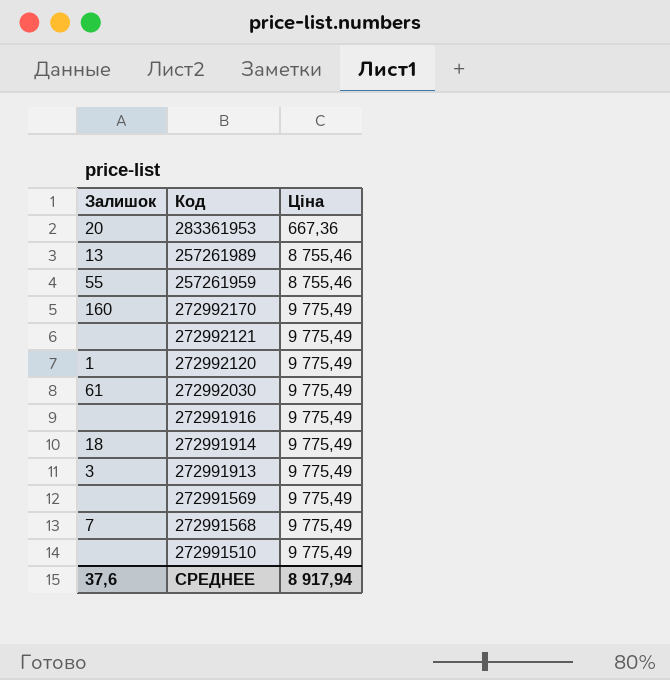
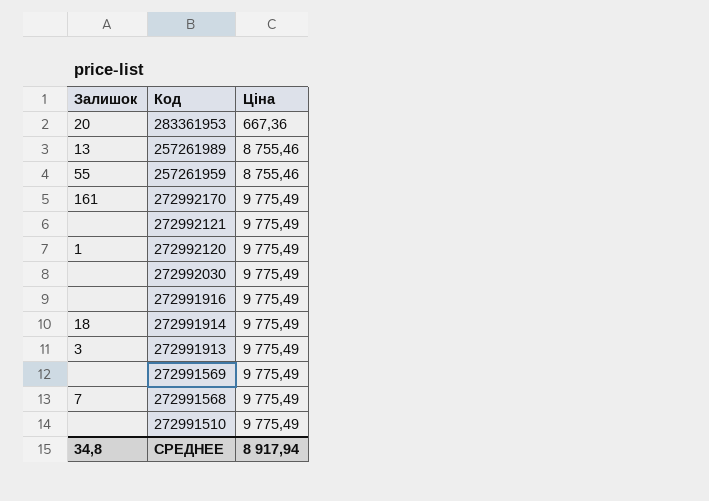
272992170 | Залишок: 160 -> 161
272992030 | Залишок: 61 -> none
СРЕДНЕЕ | Залишок: 37,6 -> 34,8

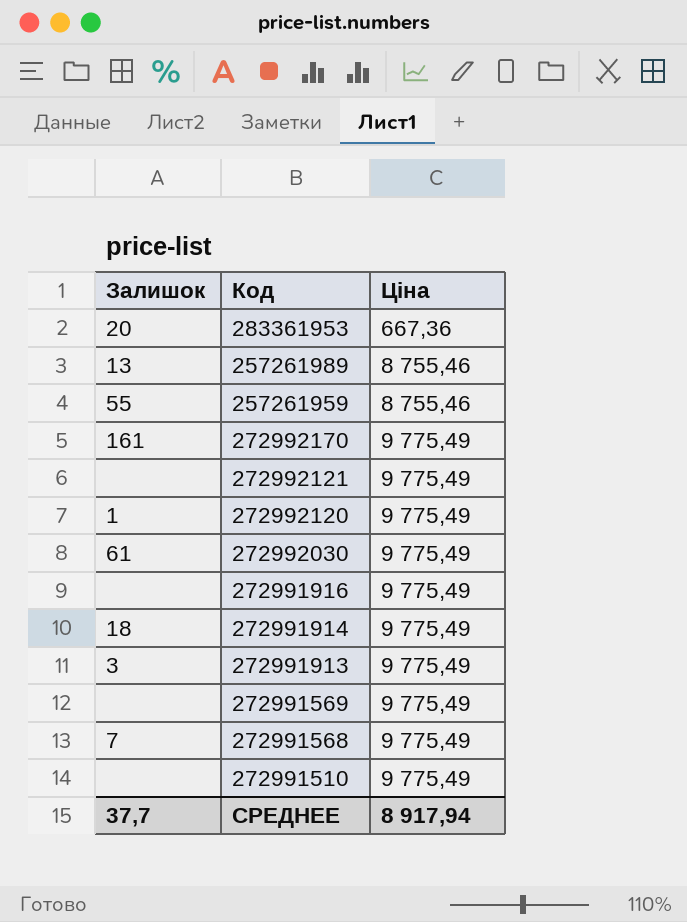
272992030 | Залишок: none -> 61
СРЕДНЕЕ | Залишок: 34,8 -> 37,7

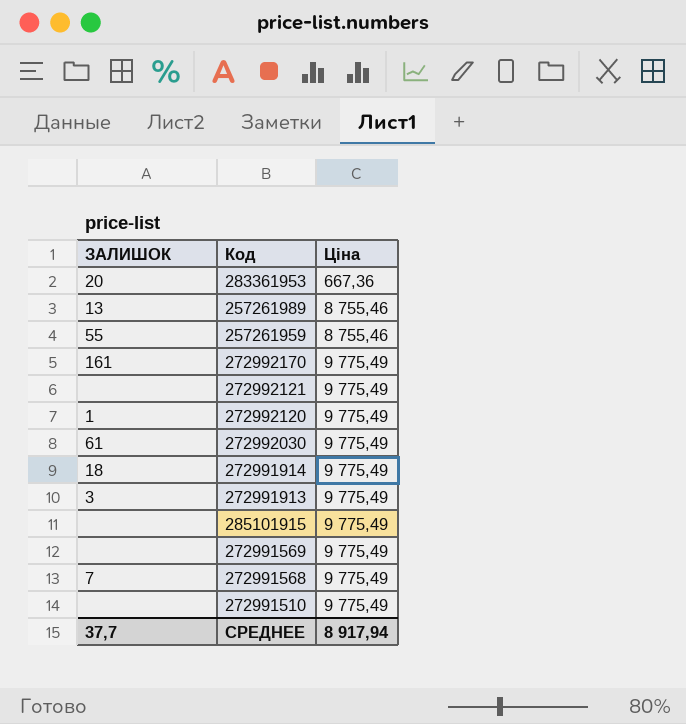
column name: Залишок -> ЗАЛИШОК
row 272991916: none | 9 775,49 -> none
row 285101915: none -> none | 9 775,49

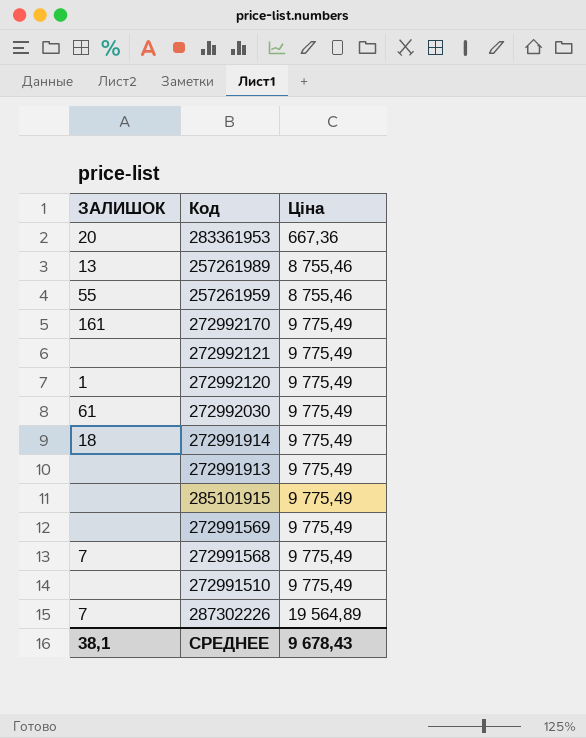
272991913 | ЗАЛИШОК: 3 -> none
row 287302226: none -> 7 | 19 564,89
СРЕДНЕЕ | ЗАЛИШОК: 37,7 -> 38,1
СРЕДНЕЕ | Ціна: 8 917,94 -> 9 678,43

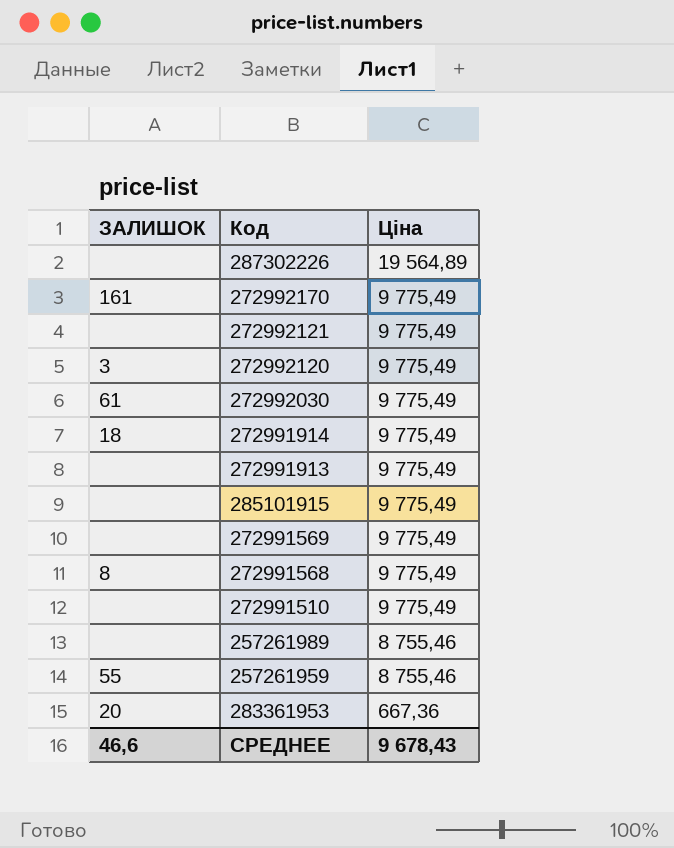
row order: Ціна ascending -> Ціна descending
287302226 | ЗАЛИШОК: 7 -> none
272992120 | ЗАЛИШОК: 1 -> 3
272991568 | ЗАЛИШОК: 7 -> 8
257261989 | ЗАЛИШОК: 13 -> none
СРЕДНЕЕ | ЗАЛИШОК: 38,1 -> 46,6

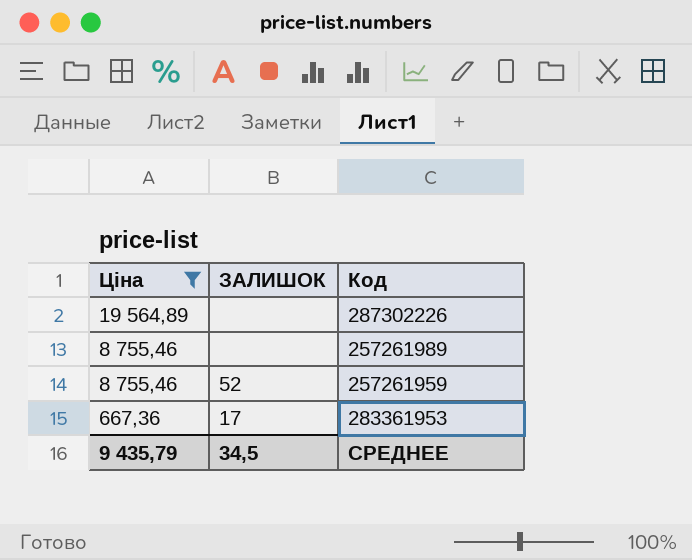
filter: none -> Ціна != 9 775,49
column Ціна | position: 3 -> 1
257261959 | ЗАЛИШОК: 55 -> 52
283361953 | ЗАЛИШОК: 20 -> 17
СРЕДНЕЕ | Ціна: 9 678,43 -> 9 435,79
СРЕДНЕЕ | ЗАЛИШОК: 46,6 -> 34,5

